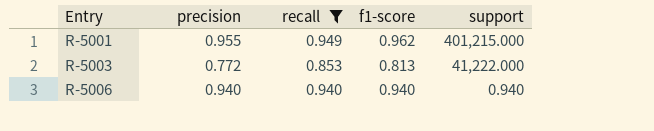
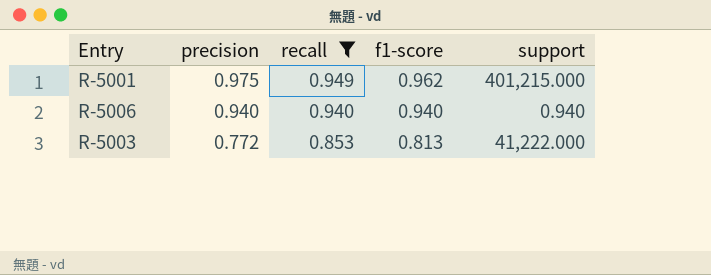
row order: Entry ascending -> precision descending
R-5001 | precision: 0.955 -> 0.975

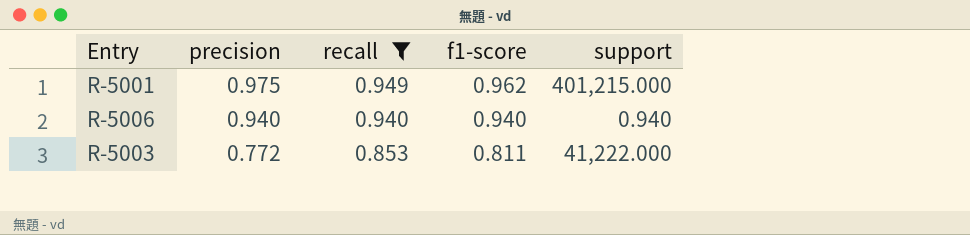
R-5003 | f1-score: 0.813 -> 0.811

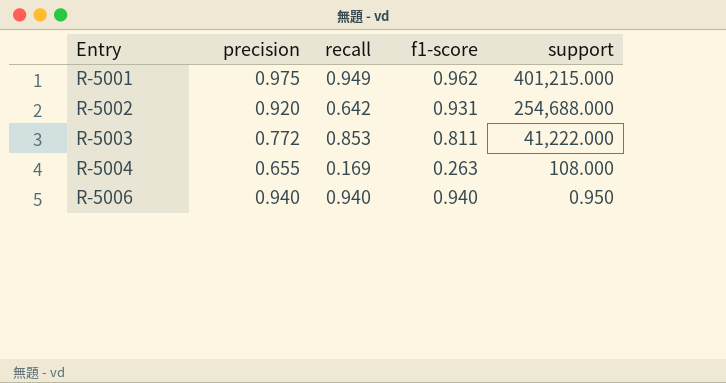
filter: recall >= 0.853 -> none
row order: precision descending -> Entry ascending
R-5006 | support: 0.940 -> 0.950

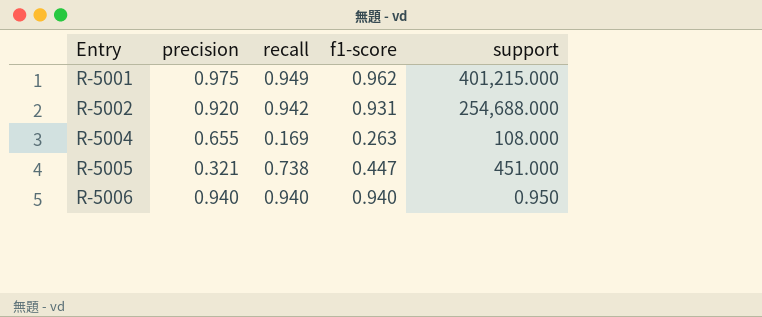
row R-5003: 0.772 | 0.853 | 0.811 | 41,222.000 -> none
R-5002 | recall: 0.642 -> 0.942
row R-5005: none -> 0.321 | 0.738 | 0.447 | 451.000

